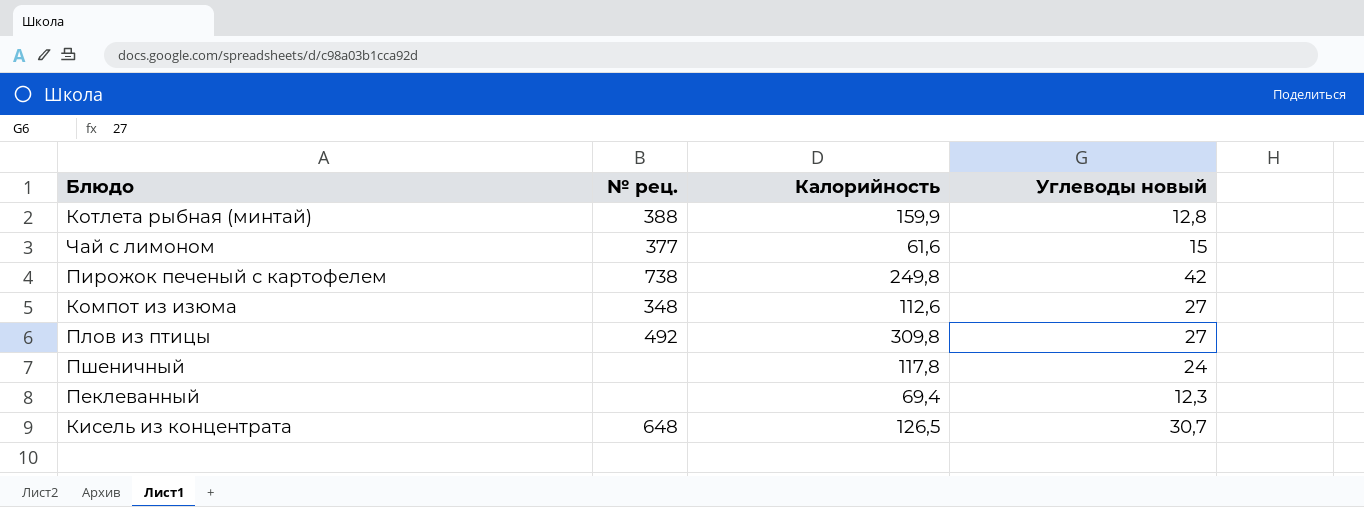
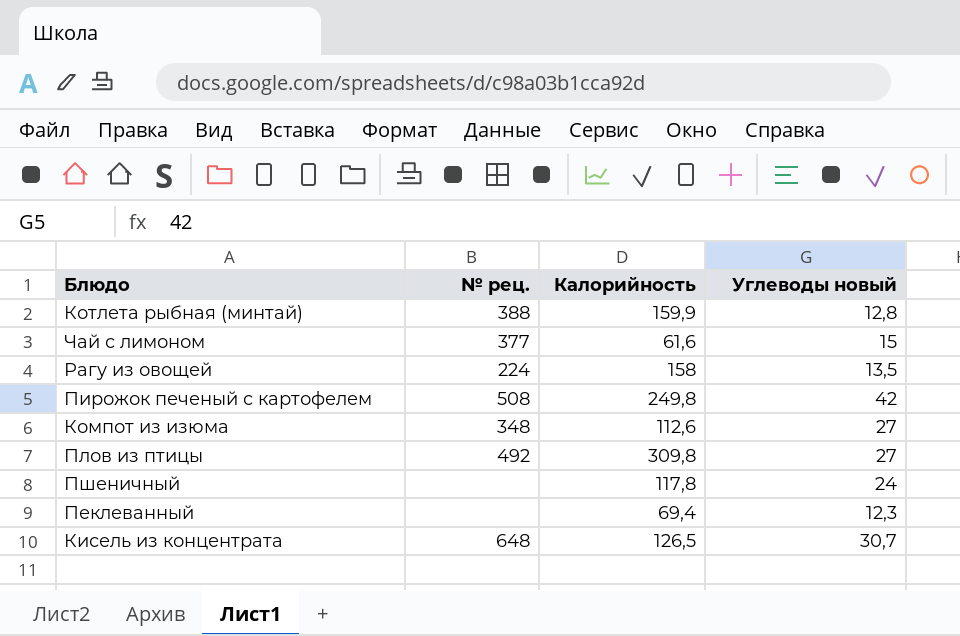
row Рагу из овощей: none -> 224 | 158 | 13,5
Пирожок печеный с картофелем | № рец.: 738 -> 508

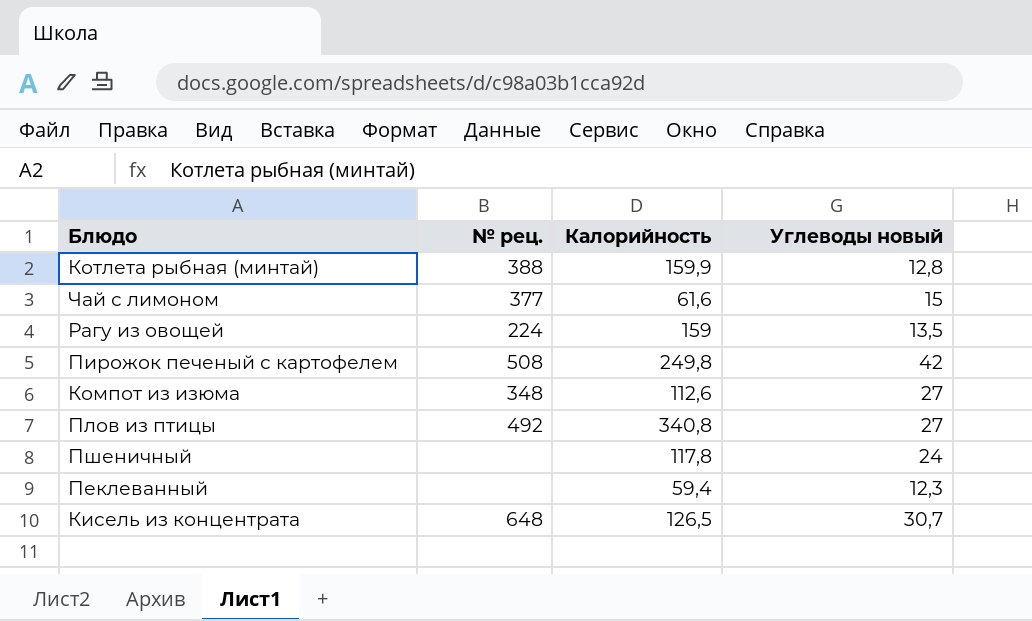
Рагу из овощей | Калорийность: 158 -> 159
Плов из птицы | Калорийность: 309,8 -> 340,8
Пеклеванный | Калорийность: 69,4 -> 59,4

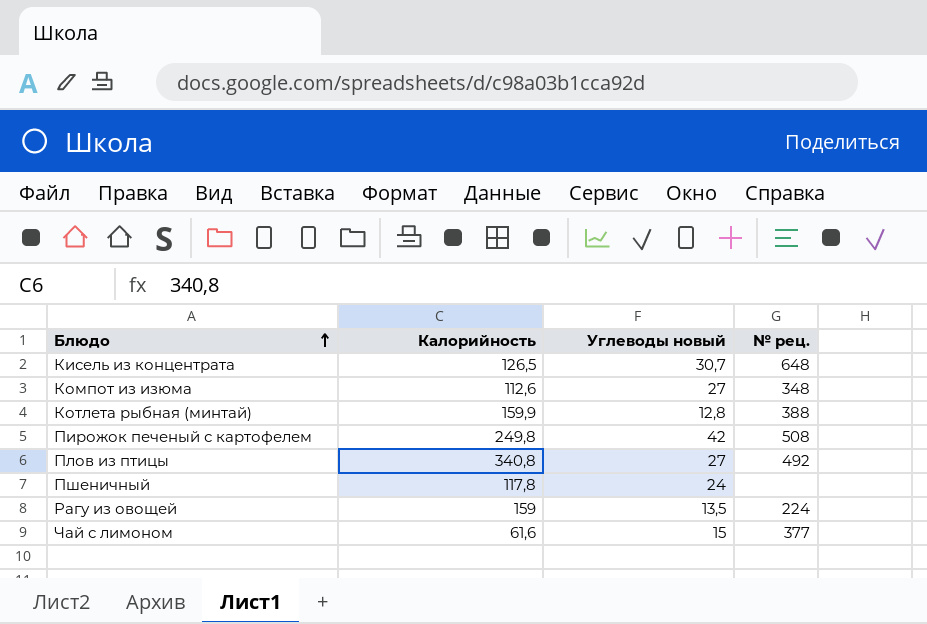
row order: none -> Блюдо ascending
column № рец. | position: 2 -> 4
row Пеклеванный: none | 59,4 | 12,3 -> none

